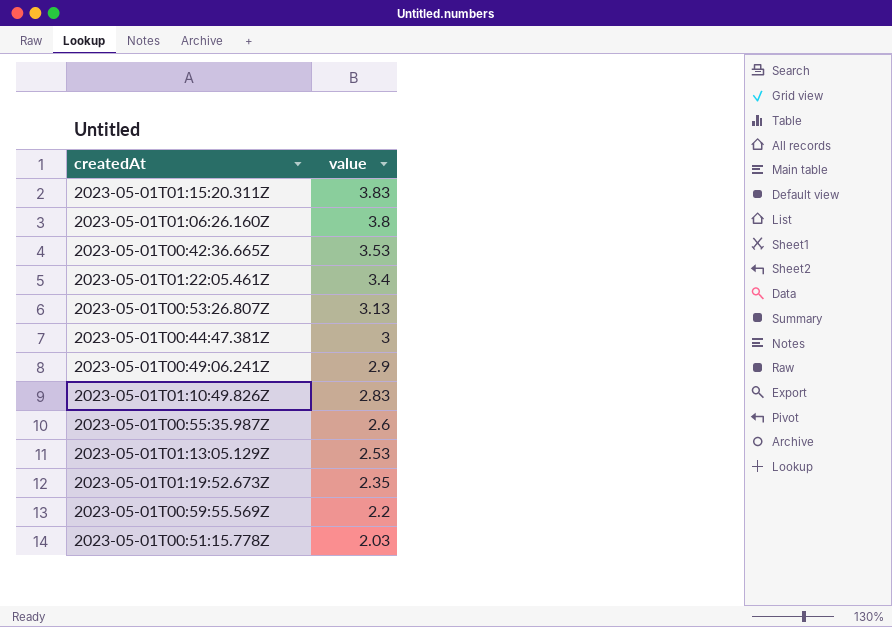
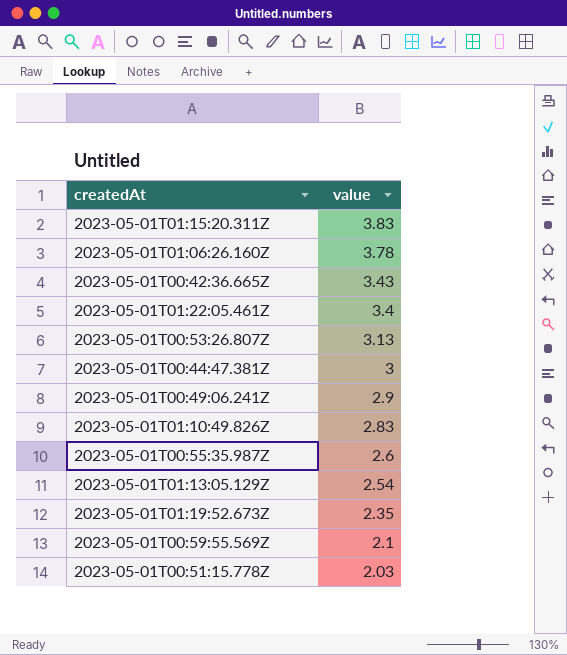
2023-05-01T01:06:26.160Z | value: 3.8 -> 3.78
2023-05-01T00:42:36.665Z | value: 3.53 -> 3.43
2023-05-01T01:13:05.129Z | value: 2.53 -> 2.54
2023-05-01T00:59:55.569Z | value: 2.2 -> 2.1

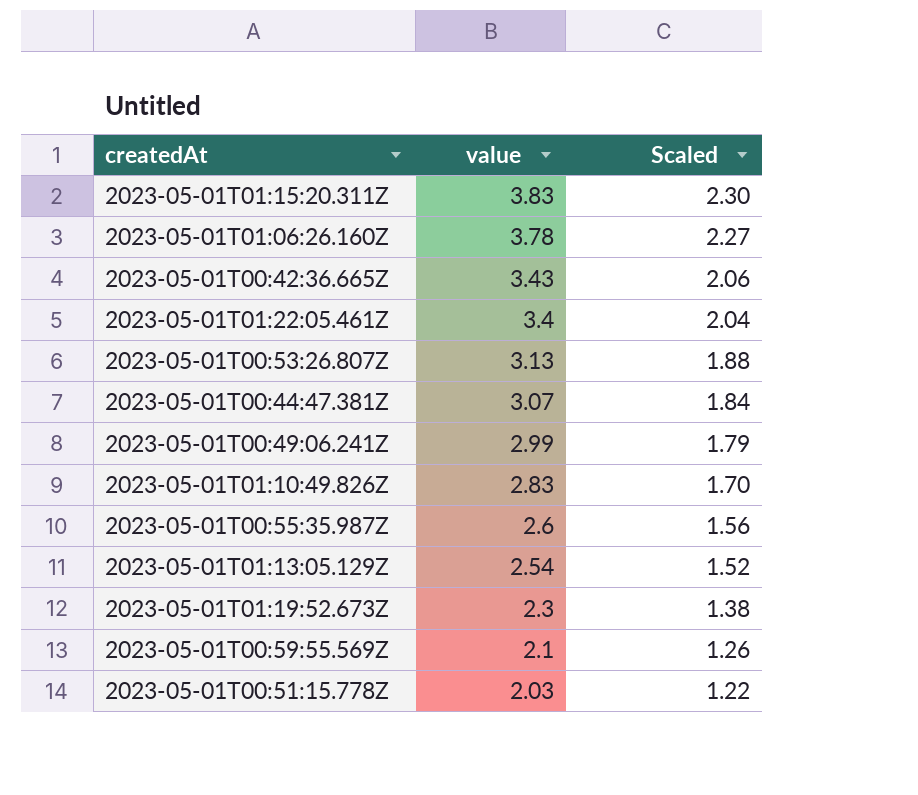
column Scaled | formula: none -> [value] * 0.6
2023-05-01T00:44:47.381Z | value: 3 -> 3.07
2023-05-01T00:49:06.241Z | value: 2.9 -> 2.99
2023-05-01T01:19:52.673Z | value: 2.35 -> 2.3

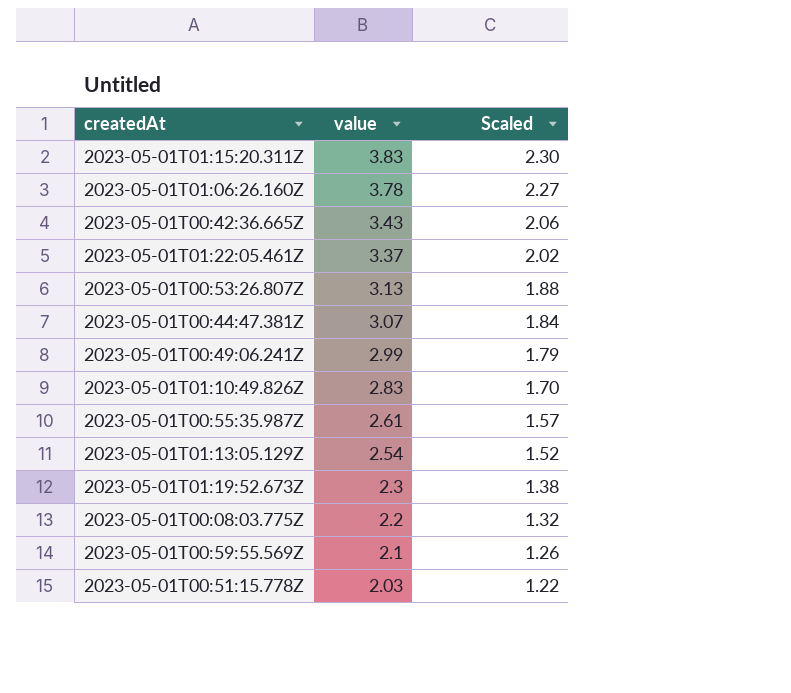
2023-05-01T01:22:05.461Z | value: 3.4 -> 3.37
2023-05-01T01:22:05.461Z | Scaled: 2.04 -> 2.02
2023-05-01T00:55:35.987Z | value: 2.6 -> 2.61
2023-05-01T00:55:35.987Z | Scaled: 1.56 -> 1.57
row 2023-05-01T00:08:03.775Z: none -> 2.2 | 1.32

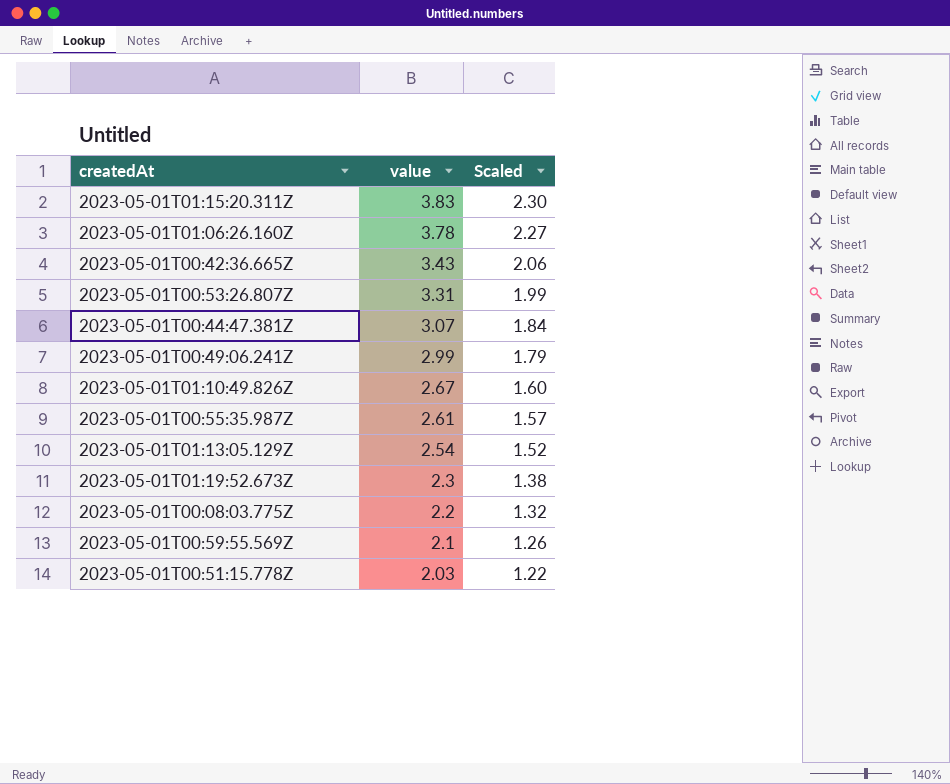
row 2023-05-01T01:22:05.461Z: 3.37 | 2.02 -> none
2023-05-01T00:53:26.807Z | value: 3.13 -> 3.31
2023-05-01T00:53:26.807Z | Scaled: 1.88 -> 1.99
2023-05-01T01:10:49.826Z | value: 2.83 -> 2.67
2023-05-01T01:10:49.826Z | Scaled: 1.70 -> 1.60

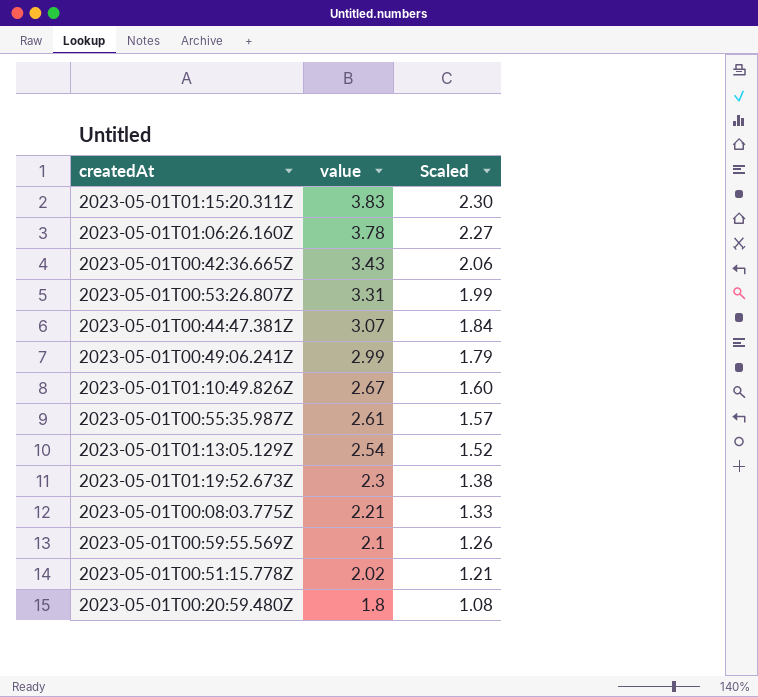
2023-05-01T00:08:03.775Z | value: 2.2 -> 2.21
2023-05-01T00:08:03.775Z | Scaled: 1.32 -> 1.33
2023-05-01T00:51:15.778Z | value: 2.03 -> 2.02
2023-05-01T00:51:15.778Z | Scaled: 1.22 -> 1.21
row 2023-05-01T00:20:59.480Z: none -> 1.8 | 1.08

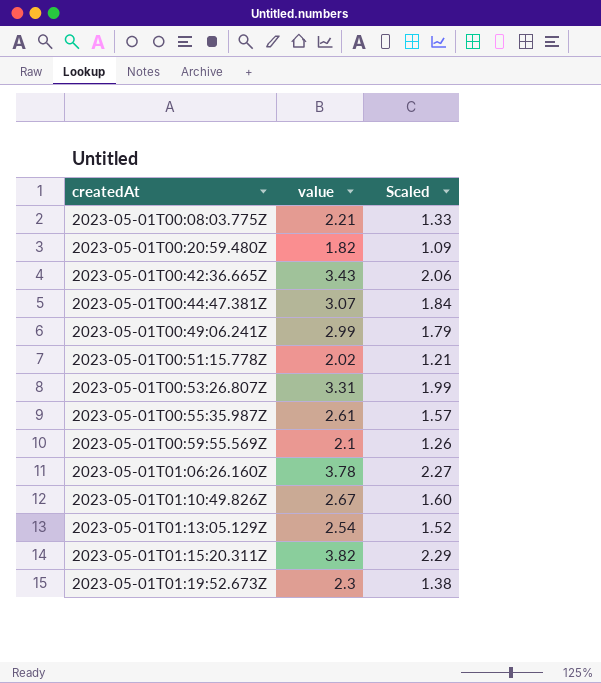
row order: value descending -> createdAt ascending
2023-05-01T00:20:59.480Z | value: 1.8 -> 1.82
2023-05-01T00:20:59.480Z | Scaled: 1.08 -> 1.09
2023-05-01T01:15:20.311Z | value: 3.83 -> 3.82
2023-05-01T01:15:20.311Z | Scaled: 2.30 -> 2.29

